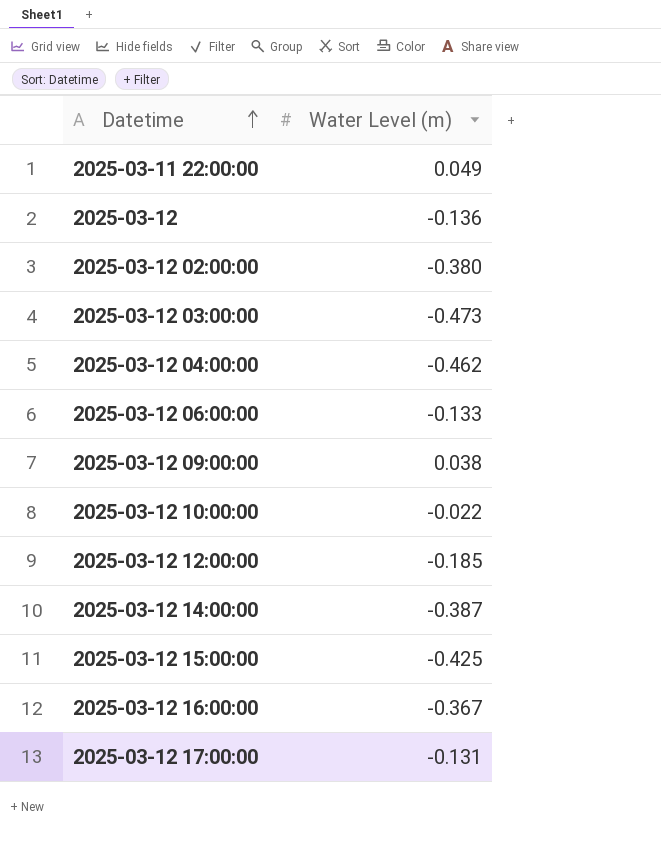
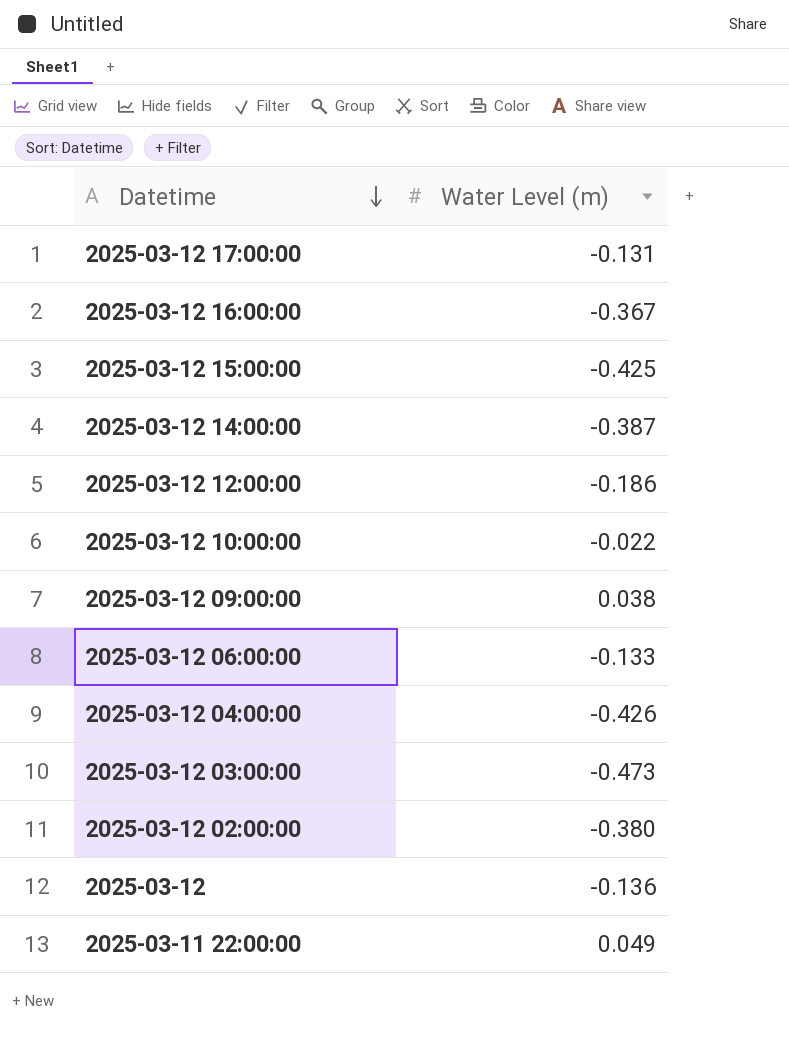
row order: Datetime ascending -> Datetime descending
2025-03-12 12:00:00 | Water Level (m): -0.185 -> -0.186
2025-03-12 04:00:00 | Water Level (m): -0.462 -> -0.426

